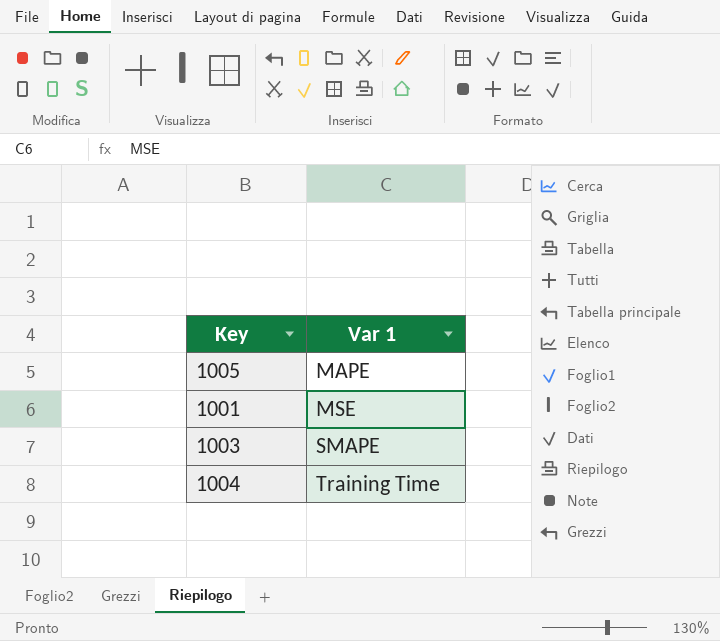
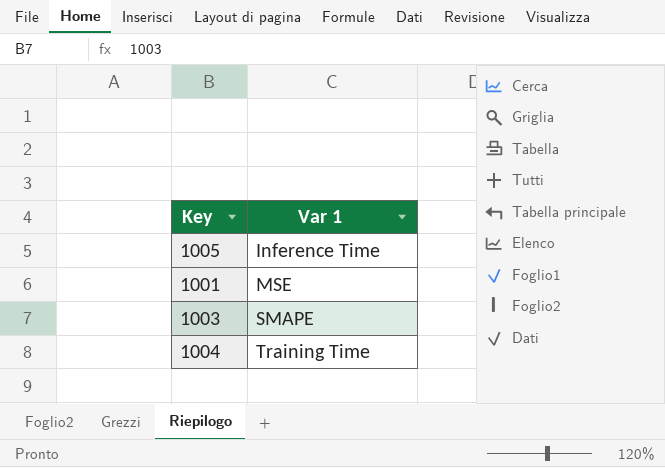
1005 | Var 1: MAPE -> Inference Time

